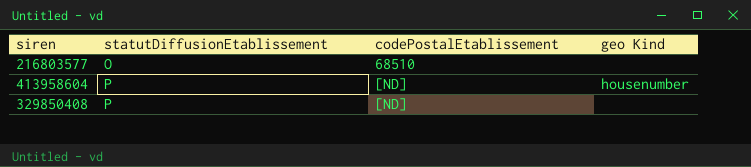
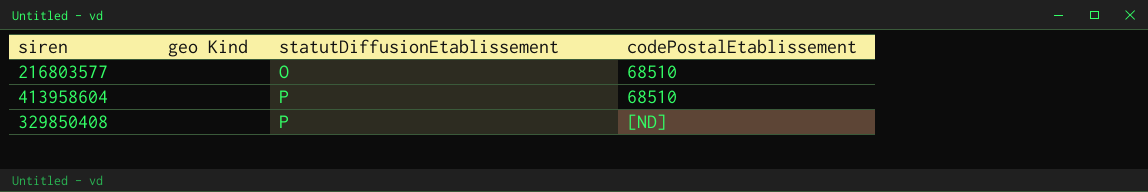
column geo Kind | position: 4 -> 2
413958604 | geo Kind: housenumber -> none
413958604 | codePostalEtablissement: [ND] -> 68510

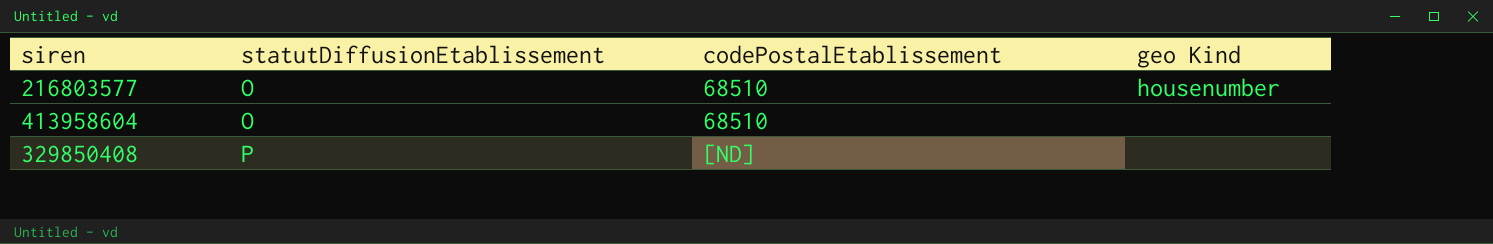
column geo Kind | position: 2 -> 4
216803577 | geo Kind: none -> housenumber
413958604 | statutDiffusionEtablissement: P -> O

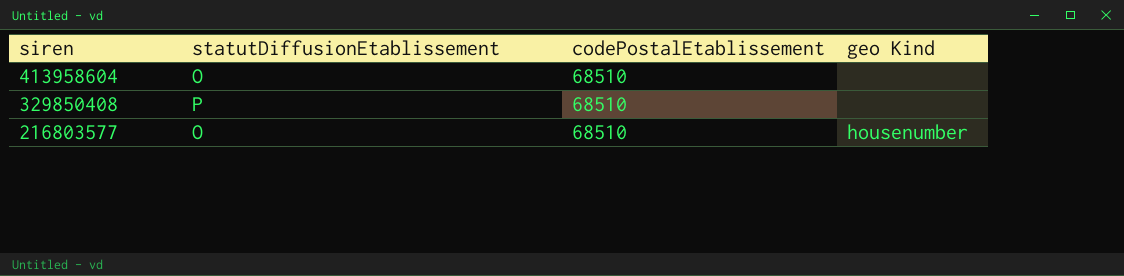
row order: statutDiffusionEtablissement ascending -> siren descending
329850408 | codePostalEtablissement: [ND] -> 68510

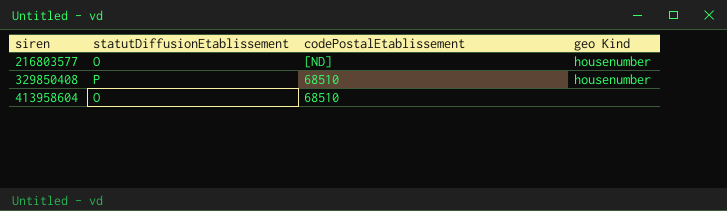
row order: siren descending -> siren ascending
216803577 | codePostalEtablissement: 68510 -> [ND]
329850408 | geo Kind: none -> housenumber

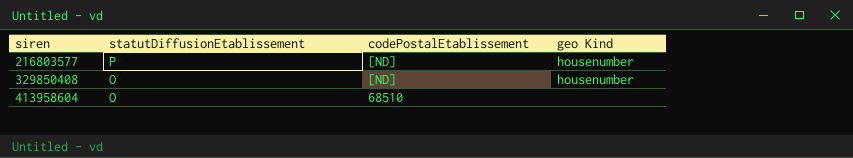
216803577 | statutDiffusionEtablissement: O -> P
329850408 | statutDiffusionEtablissement: P -> O
329850408 | codePostalEtablissement: 68510 -> [ND]

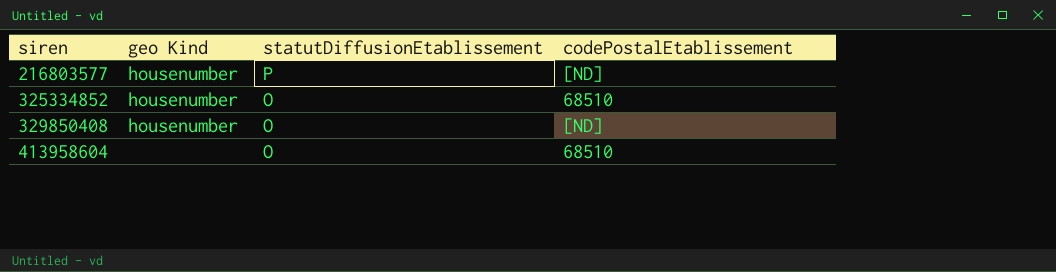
column geo Kind | position: 4 -> 2
row 325334852: none -> housenumber | O | 68510

